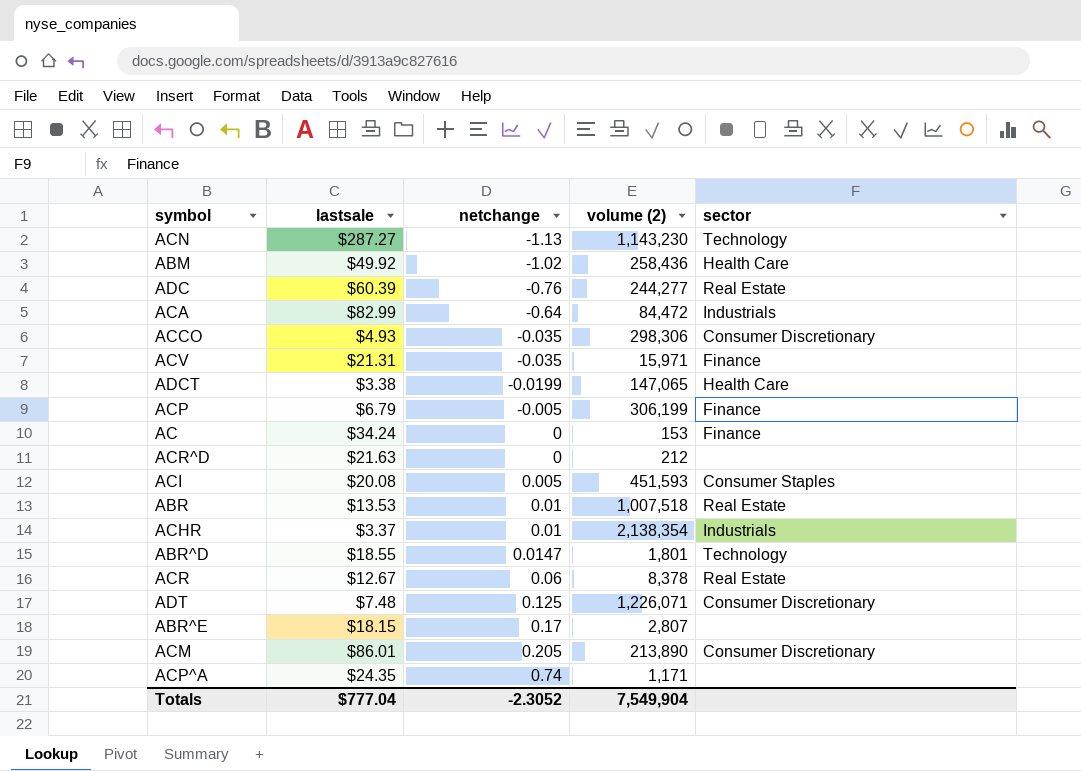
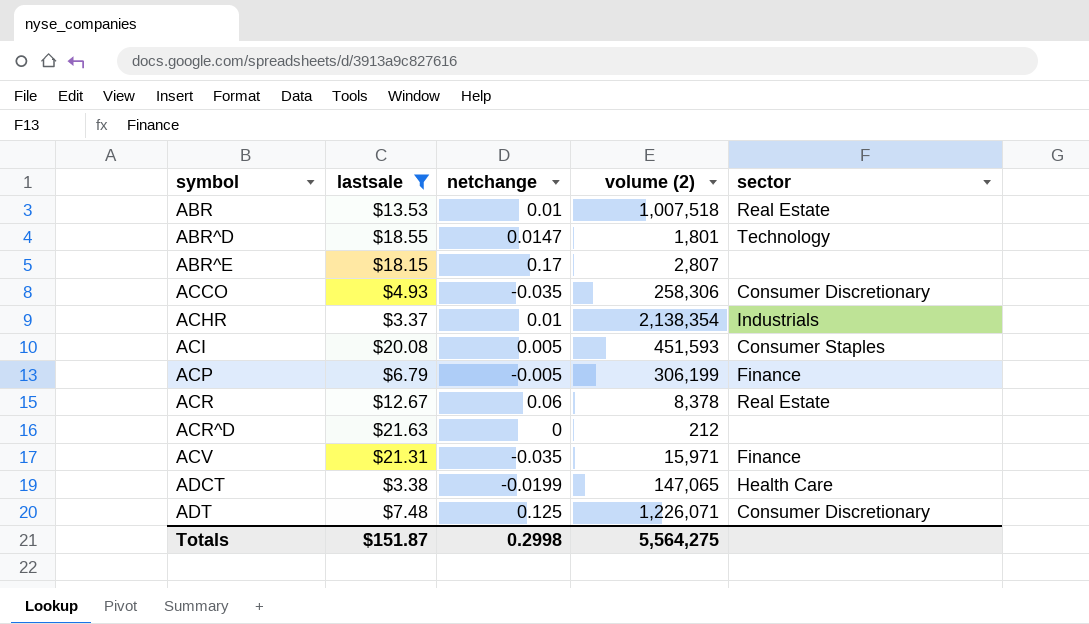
filter: none -> lastsale <= $21.63
row order: netchange ascending -> symbol ascending
ACCO | volume (2): 298,306 -> 258,306
Totals | lastsale: $777.04 -> $151.87
Totals | netchange: -2.3052 -> 0.2998
Totals | volume (2): 7,549,904 -> 5,564,275

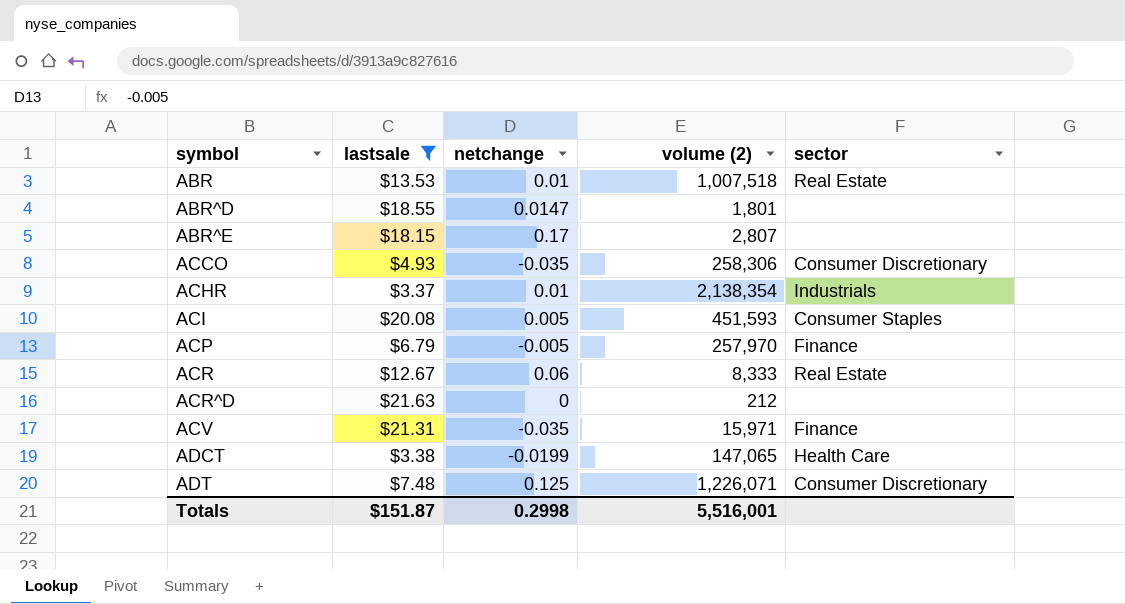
ABR^D | sector: Technology -> none
ACP | volume (2): 306,199 -> 257,970
ACR | volume (2): 8,378 -> 8,333
Totals | volume (2): 5,564,275 -> 5,516,001

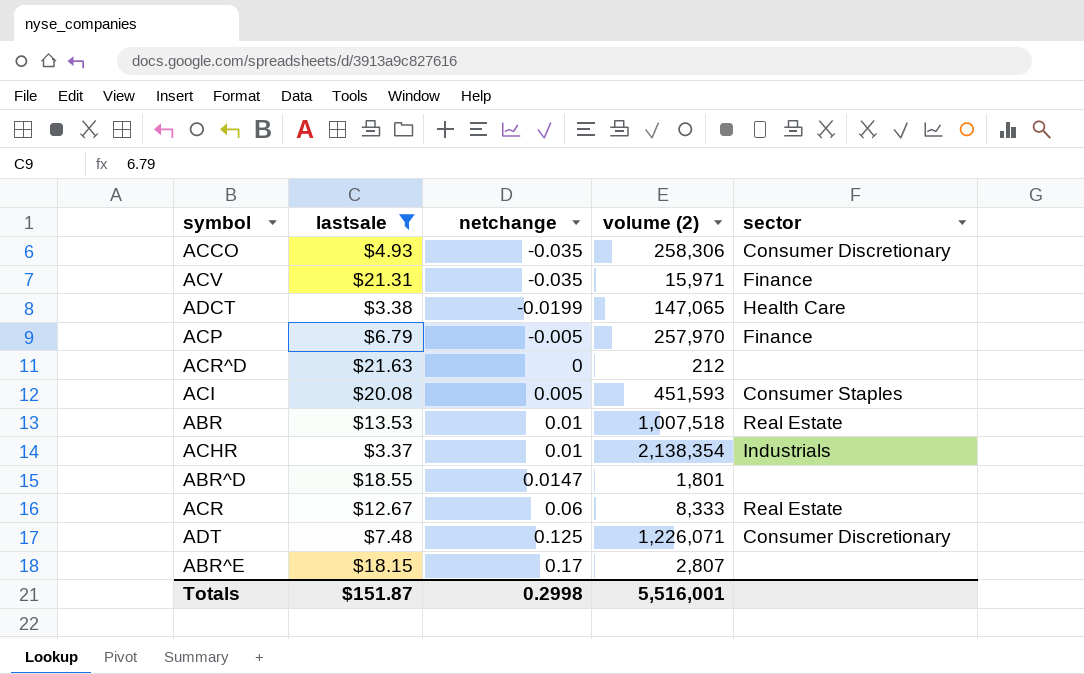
row order: symbol ascending -> netchange ascending

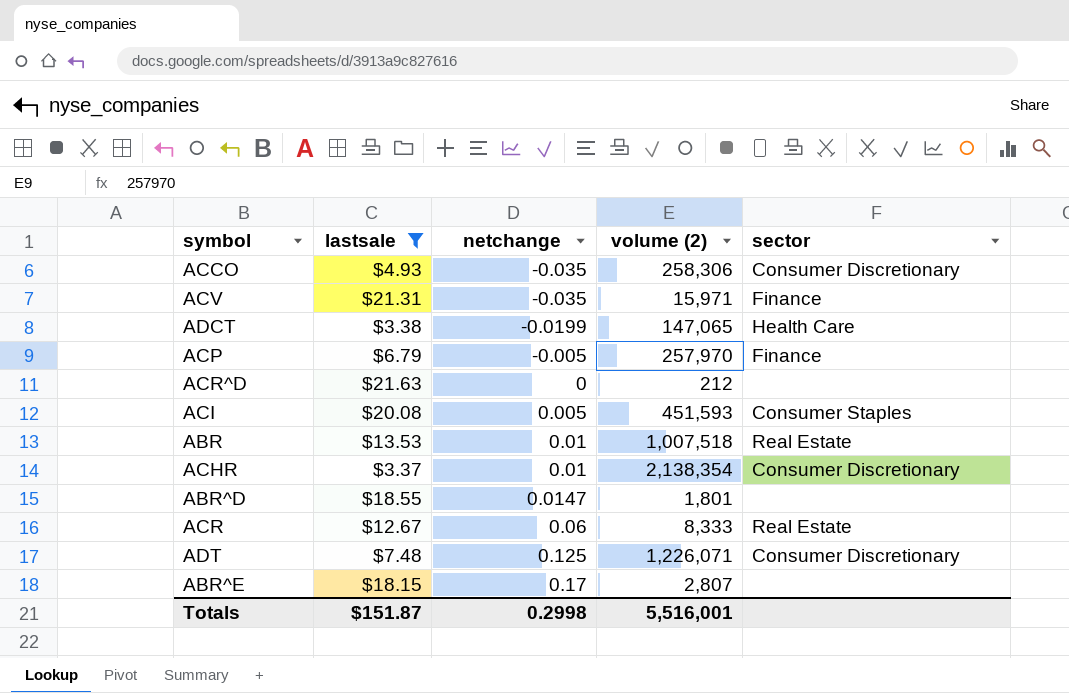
ACHR | sector: Industrials -> Consumer Discretionary

